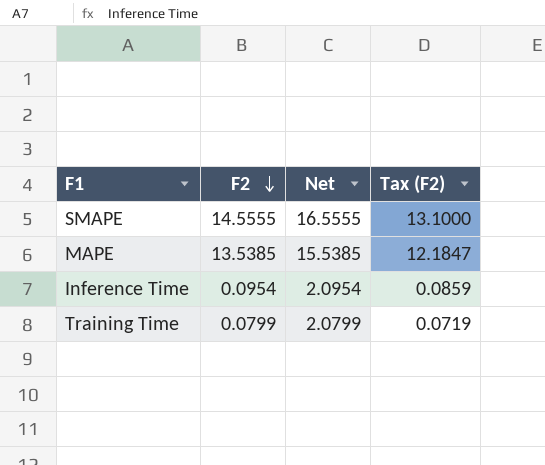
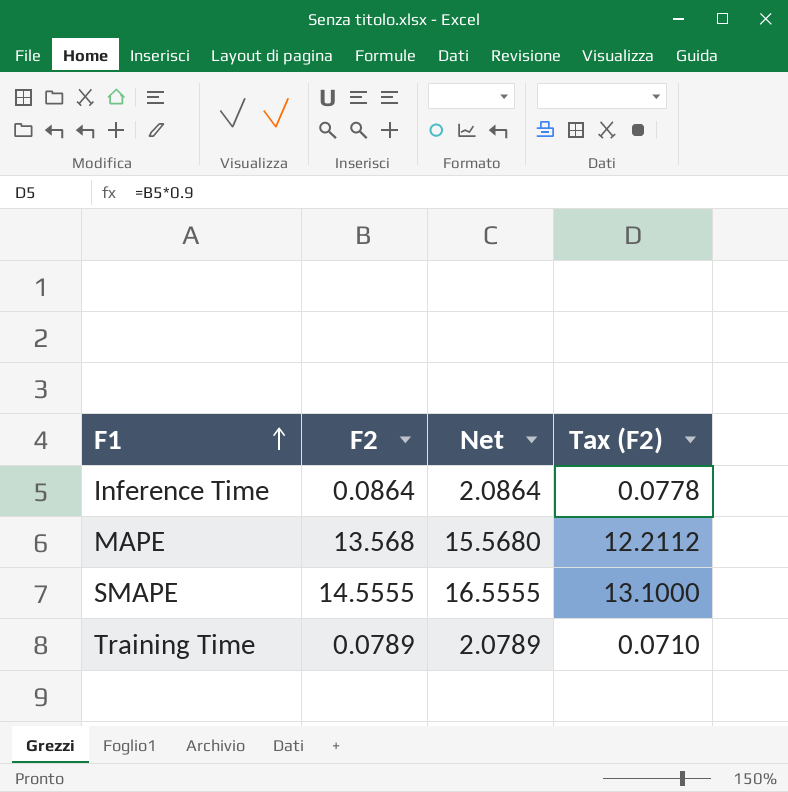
row order: F2 descending -> F1 ascending
Inference Time | F2: 0.0954 -> 0.0864
Inference Time | Net: 2.0954 -> 2.0864
Inference Time | Tax (F2): 0.0859 -> 0.0778
MAPE | F2: 13.5385 -> 13.568
MAPE | Net: 15.5385 -> 15.5680
MAPE | Tax (F2): 12.1847 -> 12.2112
Training Time | F2: 0.0799 -> 0.0789
Training Time | Net: 2.0799 -> 2.0789
Training Time | Tax (F2): 0.0719 -> 0.0710

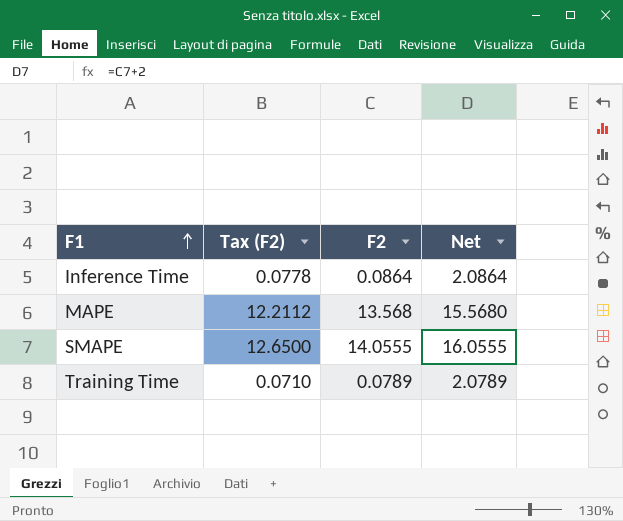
column Tax (F2) | position: 4 -> 2
SMAPE | Tax (F2): 13.1000 -> 12.6500
SMAPE | F2: 14.5555 -> 14.0555
SMAPE | Net: 16.5555 -> 16.0555

